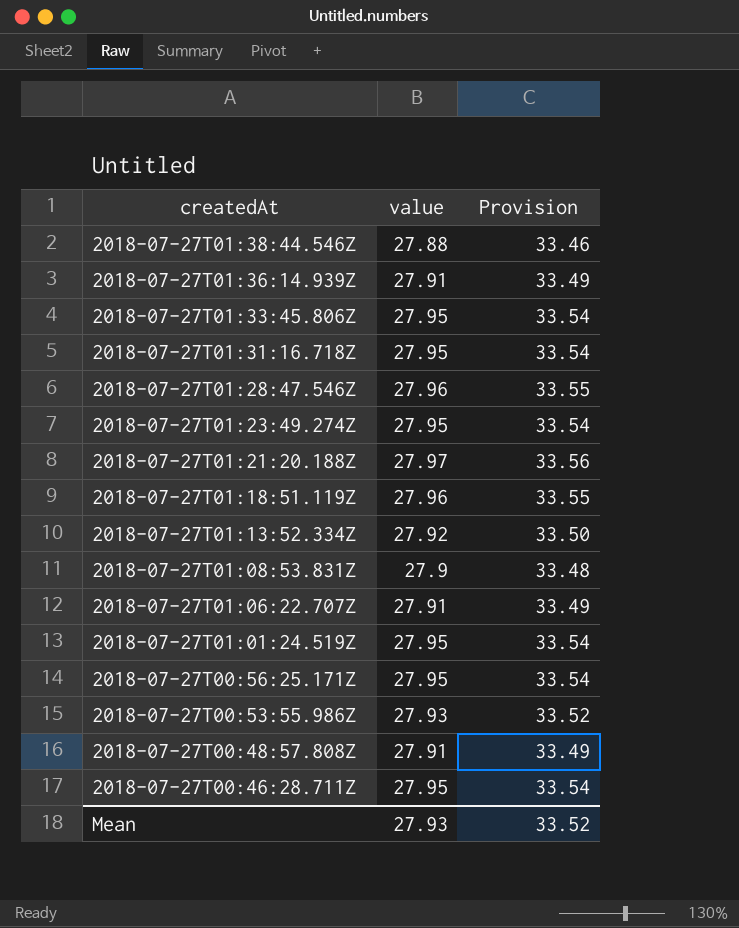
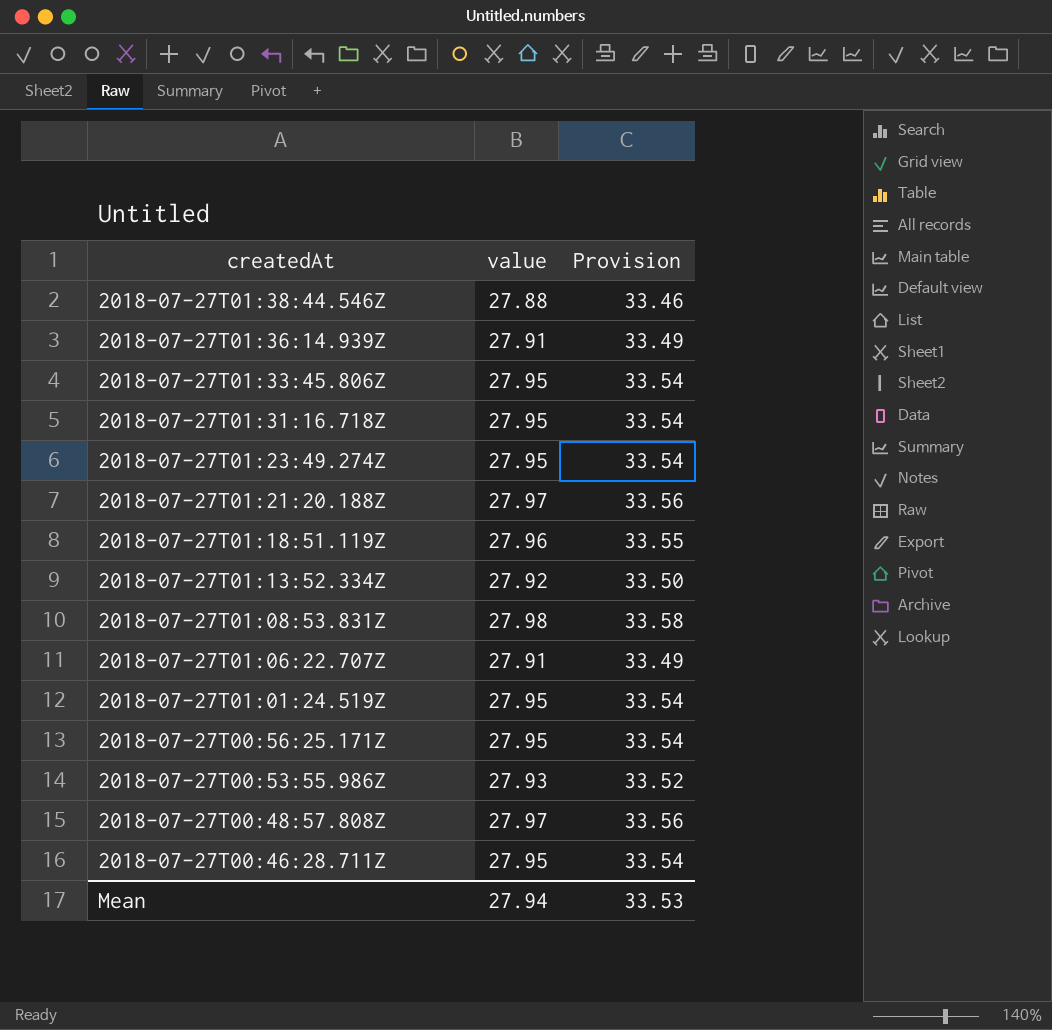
row 2018-07-27T01:28:47.546Z: 27.96 | 33.55 -> none
2018-07-27T01:08:53.831Z | value: 27.9 -> 27.98
2018-07-27T01:08:53.831Z | Provision: 33.48 -> 33.58
2018-07-27T00:48:57.808Z | value: 27.91 -> 27.97
2018-07-27T00:48:57.808Z | Provision: 33.49 -> 33.56
Mean | value: 27.93 -> 27.94
Mean | Provision: 33.52 -> 33.53

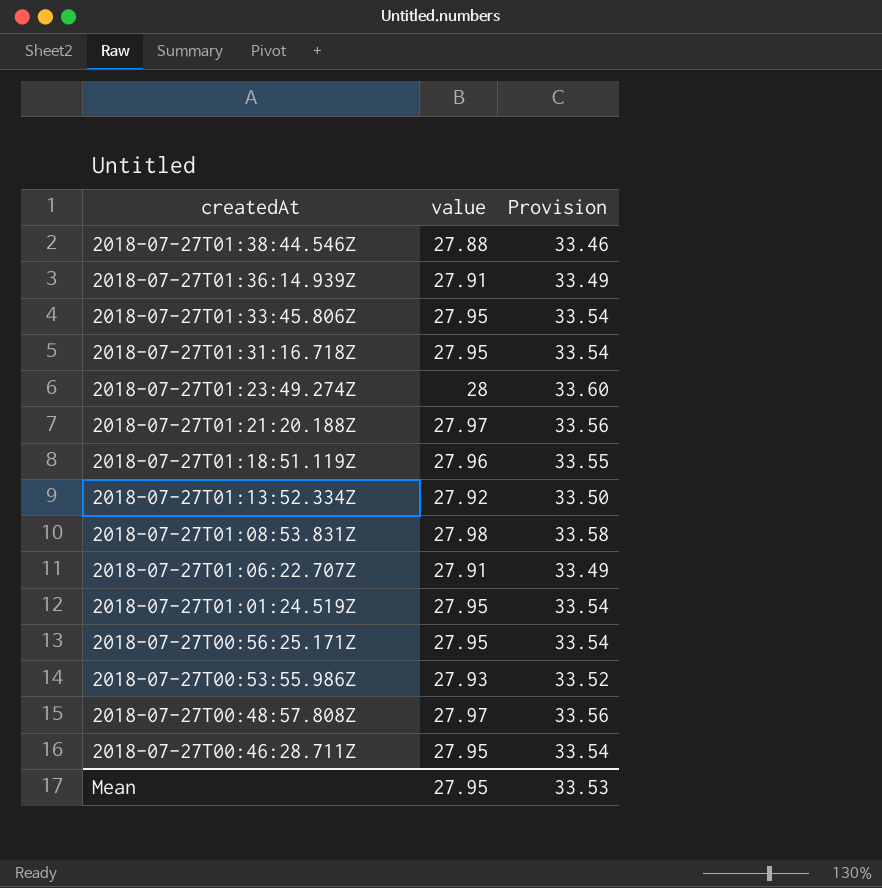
2018-07-27T01:23:49.274Z | value: 27.95 -> 28
2018-07-27T01:23:49.274Z | Provision: 33.54 -> 33.60
Mean | value: 27.94 -> 27.95

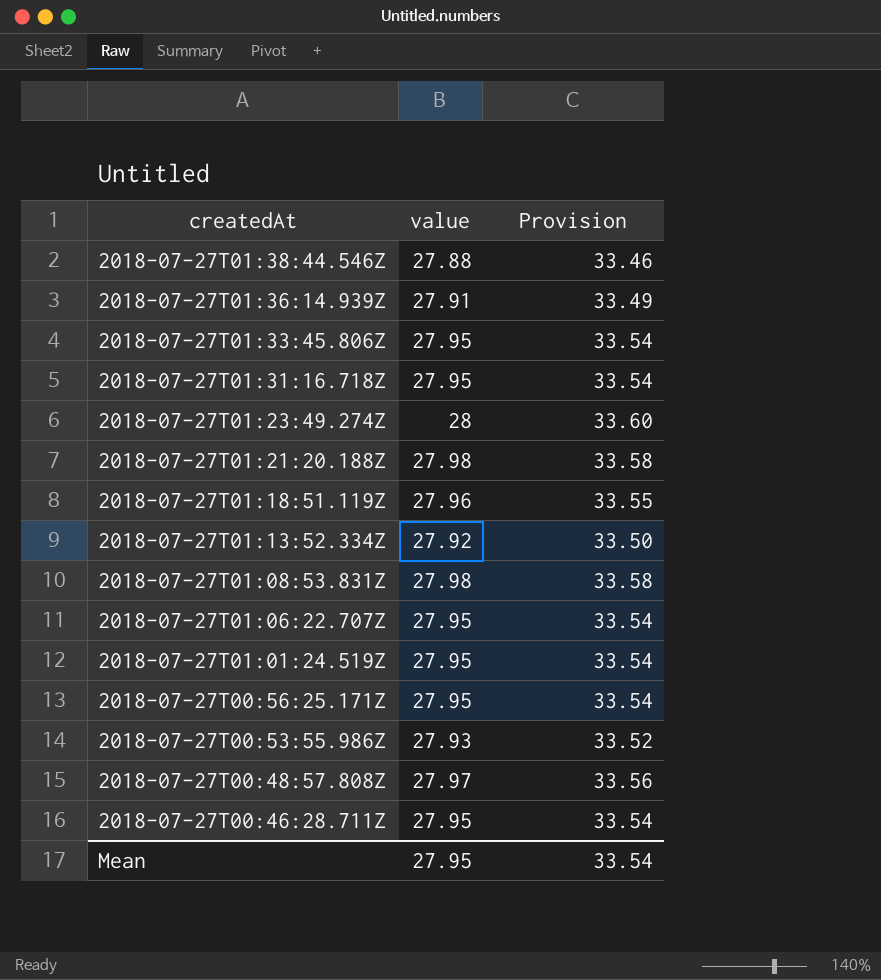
2018-07-27T01:21:20.188Z | value: 27.97 -> 27.98
2018-07-27T01:21:20.188Z | Provision: 33.56 -> 33.58
2018-07-27T01:06:22.707Z | value: 27.91 -> 27.95
2018-07-27T01:06:22.707Z | Provision: 33.49 -> 33.54
Mean | Provision: 33.53 -> 33.54

